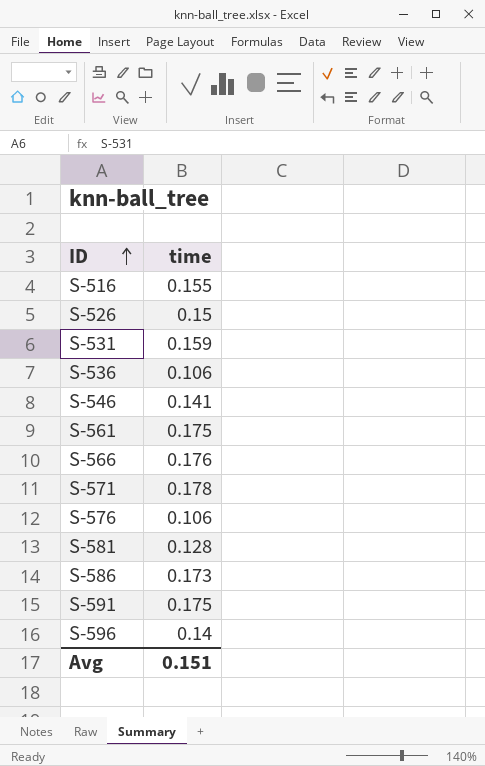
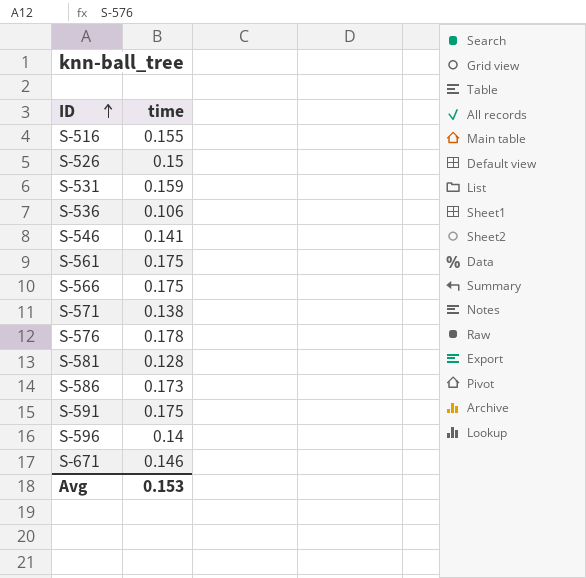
S-566 | time: 0.176 -> 0.175
S-571 | time: 0.178 -> 0.138
S-576 | time: 0.106 -> 0.178
row S-671: none -> 0.146
Avg | time: 0.151 -> 0.153

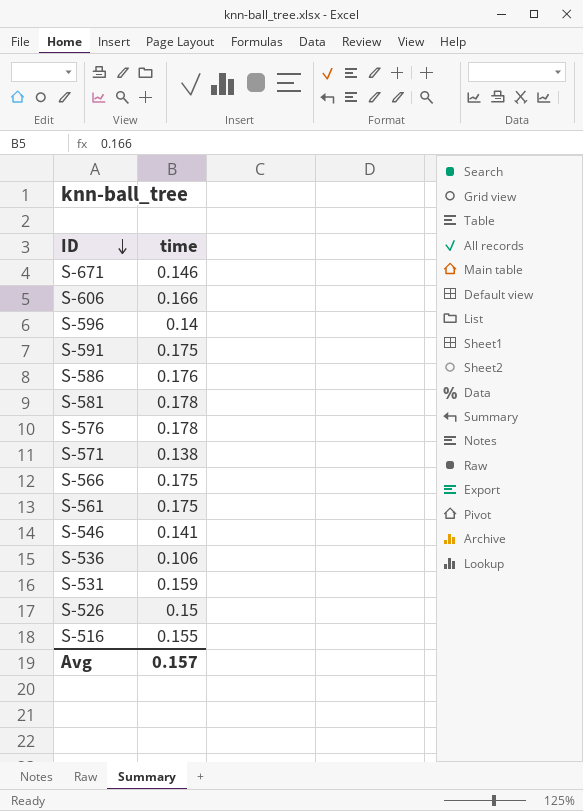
row order: ID ascending -> ID descending
row S-606: none -> 0.166
S-586 | time: 0.173 -> 0.176
S-581 | time: 0.128 -> 0.178
Avg | time: 0.153 -> 0.157

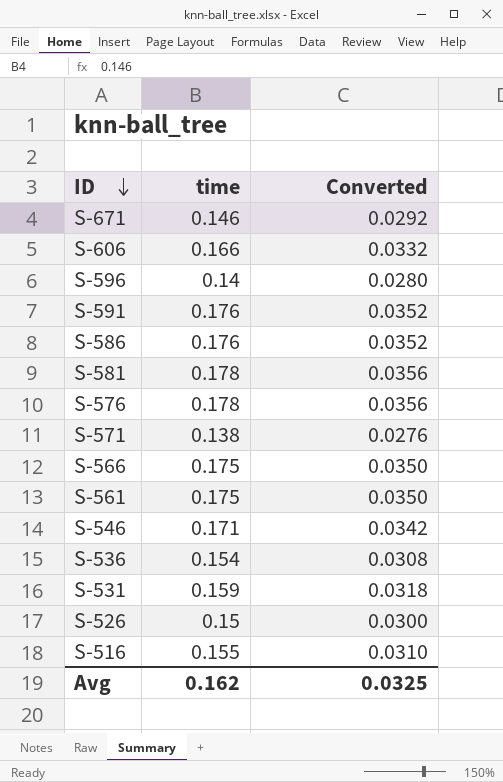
column Converted | formula: none -> [time] * 0.2
S-591 | time: 0.175 -> 0.176
S-546 | time: 0.141 -> 0.171
S-536 | time: 0.106 -> 0.154
Avg | time: 0.157 -> 0.162

